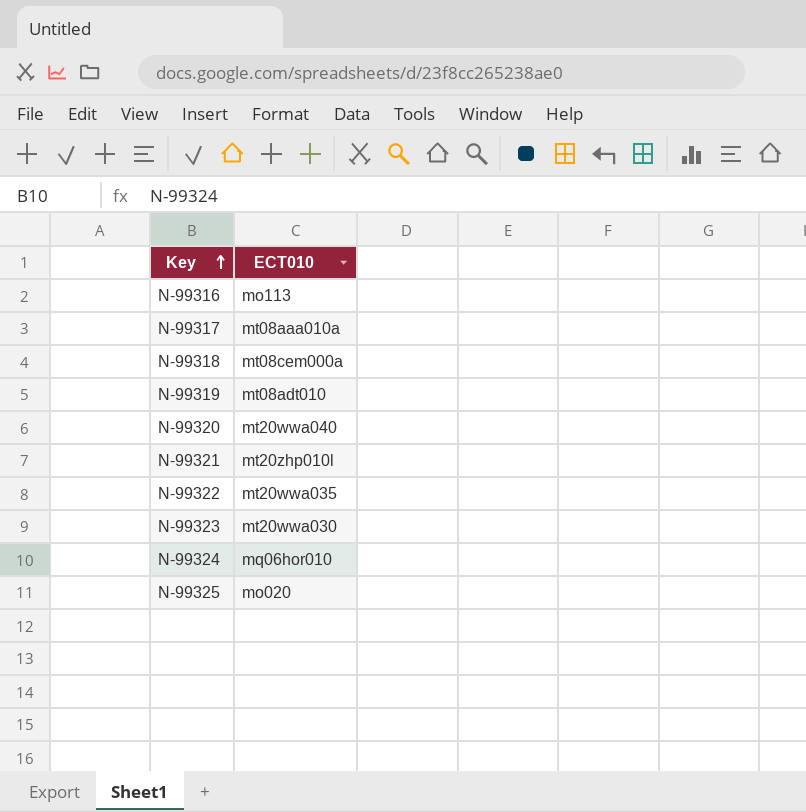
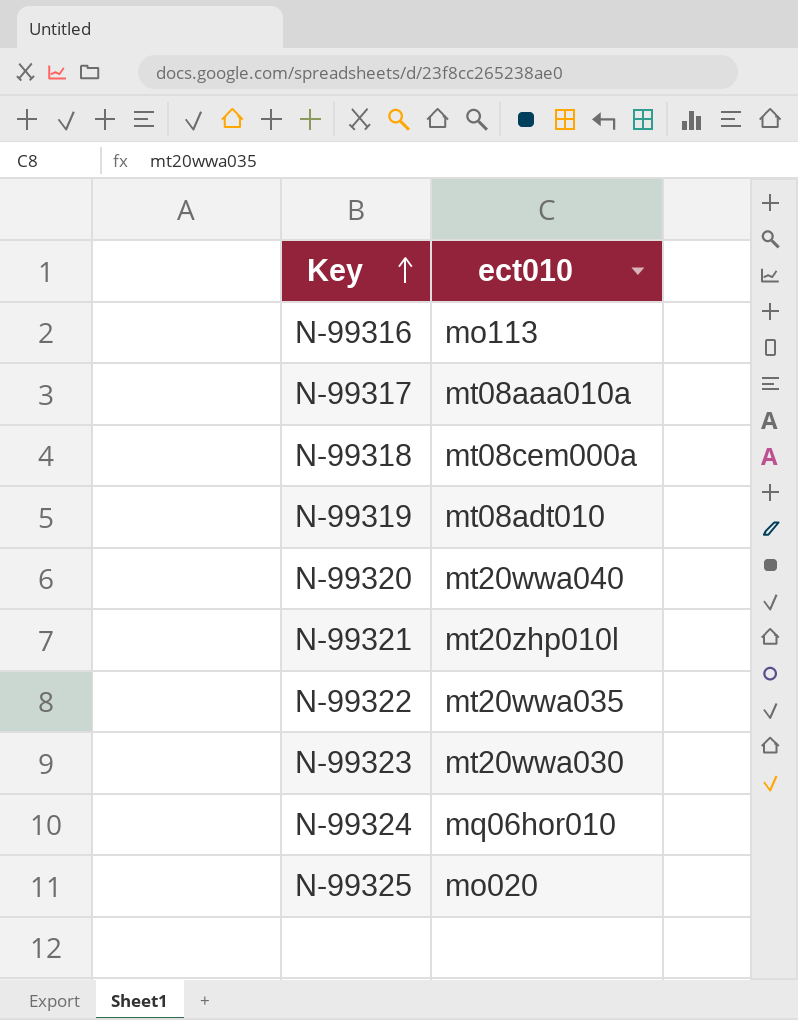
column name: ECT010 -> ect010

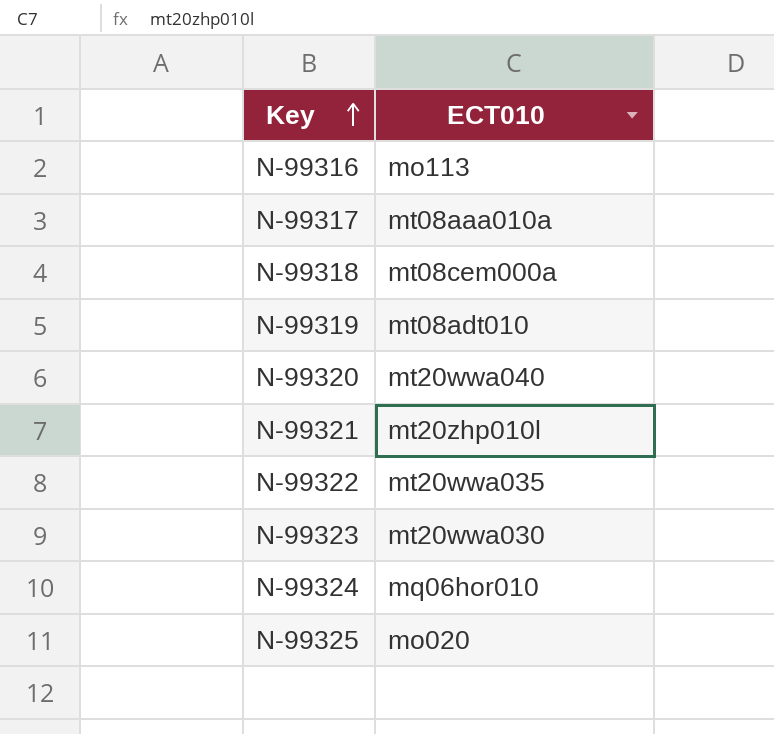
column name: ect010 -> ECT010

